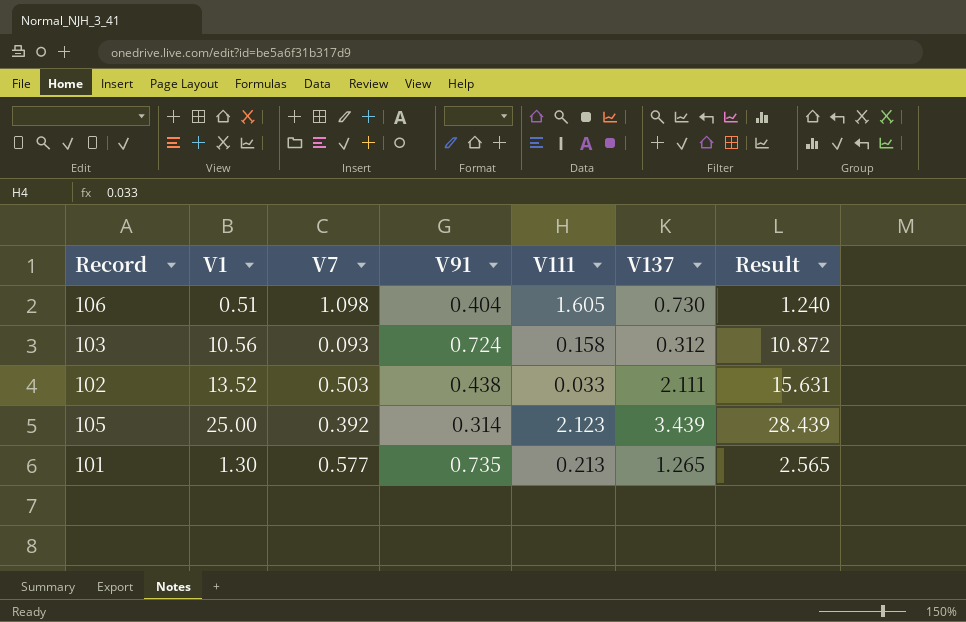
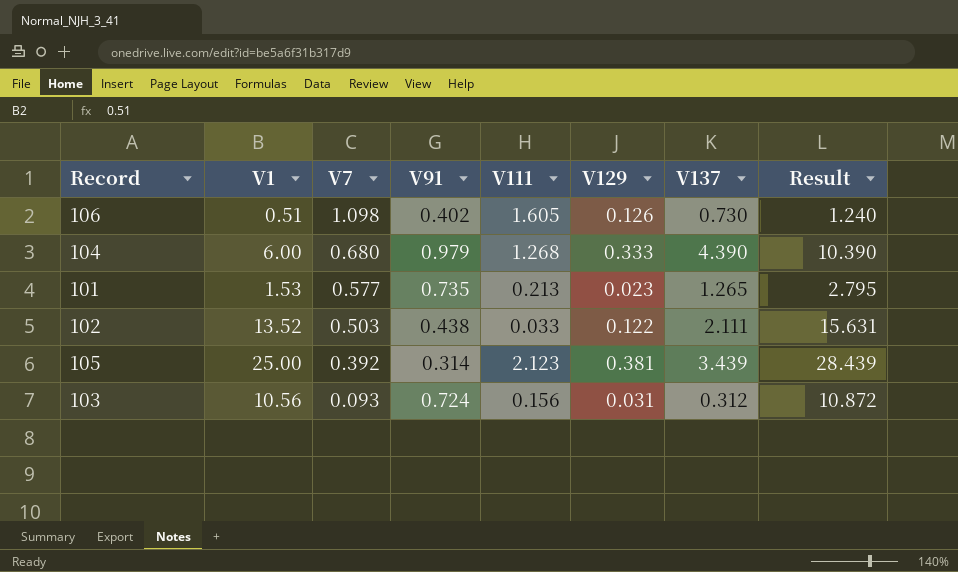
row order: none -> V7 descending
column V129 | position: none -> 6
106 | V91: 0.404 -> 0.402
row 104: none -> 6.00 | 0.680 | 0.979 | 1.268 | 0.333 | 4.390 | 10.390
101 | V1: 1.30 -> 1.53
101 | Result: 2.565 -> 2.795
103 | V111: 0.158 -> 0.156

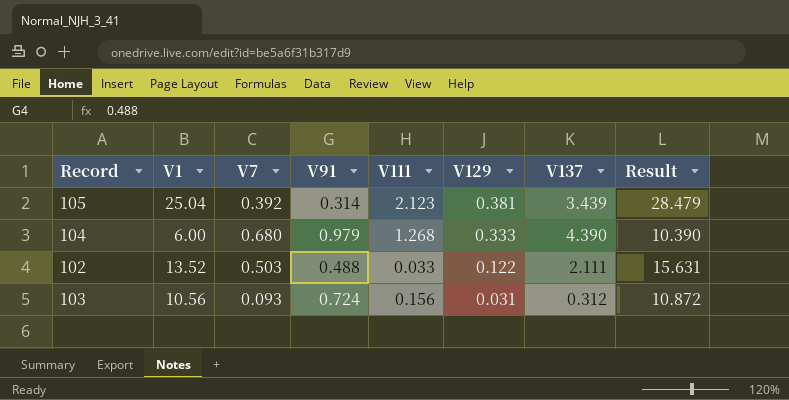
row order: V7 descending -> V129 descending
row 106: 0.51 | 1.098 | 0.402 | 1.605 | 0.126 | 0.730 | 1.240 -> none
row 101: 1.53 | 0.577 | 0.735 | 0.213 | 0.023 | 1.265 | 2.795 -> none
105 | V1: 25.00 -> 25.04
105 | Result: 28.439 -> 28.479
102 | V91: 0.438 -> 0.488

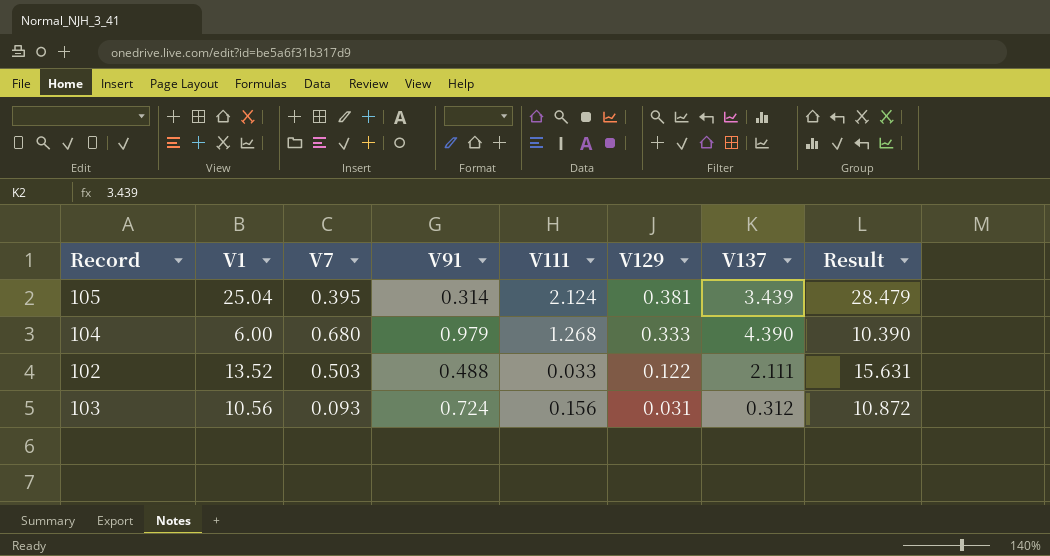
105 | V7: 0.392 -> 0.395
105 | V111: 2.123 -> 2.124

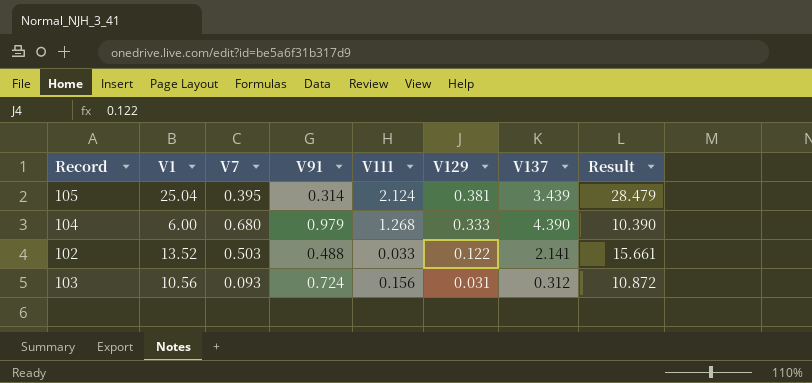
102 | V137: 2.111 -> 2.141
102 | Result: 15.631 -> 15.661

